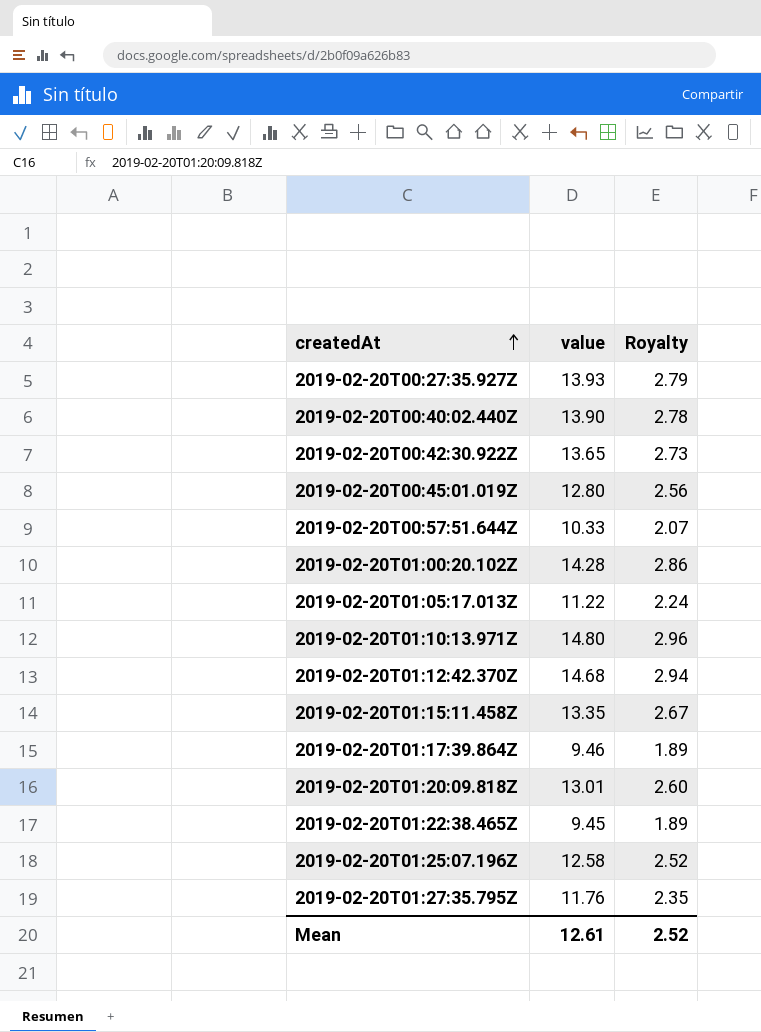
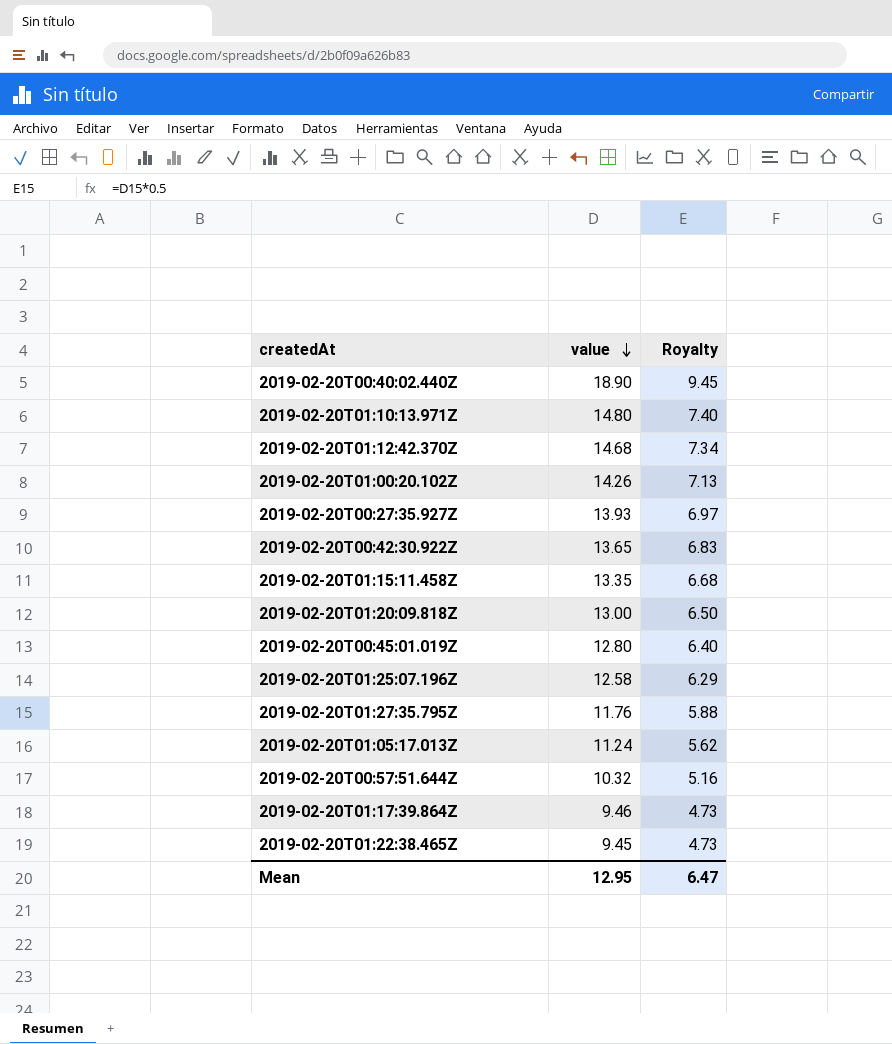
row order: createdAt ascending -> value descending
column Royalty | formula: [value] * 0.2 -> [value] * 0.5
2019-02-20T00:40:02.440Z | value: 13.90 -> 18.90
2019-02-20T01:00:20.102Z | value: 14.28 -> 14.26
2019-02-20T01:20:09.818Z | value: 13.01 -> 13.00
2019-02-20T01:05:17.013Z | value: 11.22 -> 11.24
2019-02-20T00:57:51.644Z | value: 10.33 -> 10.32
Mean | value: 12.61 -> 12.95
Mean | Royalty: 2.52 -> 6.47

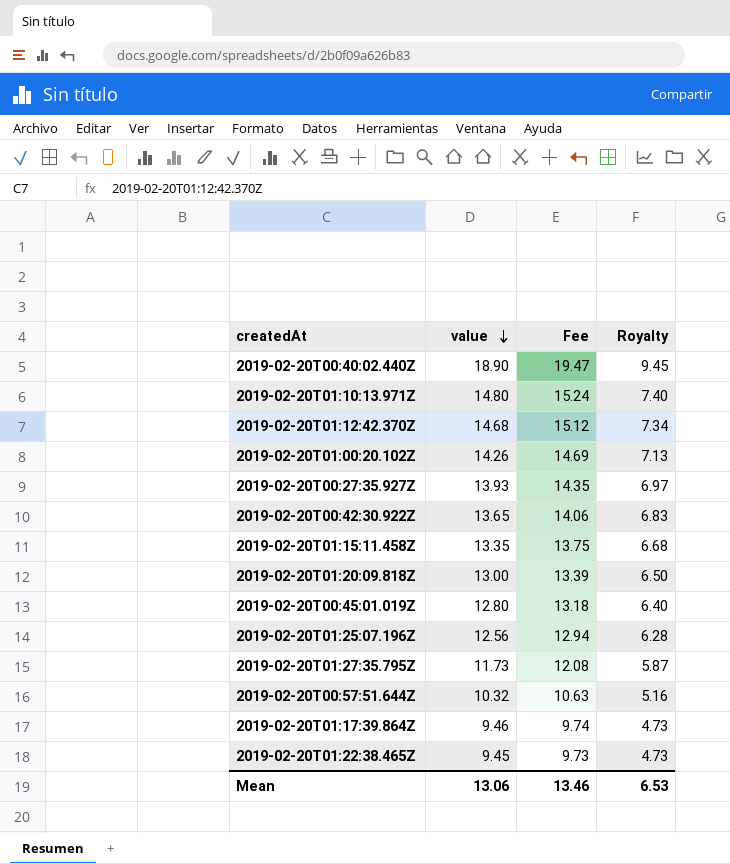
column Fee | formula: none -> [value] * 1.03
row 2019-02-20T01:05:17.013Z: 11.24 | 5.62 -> none
2019-02-20T01:25:07.196Z | value: 12.58 -> 12.56
2019-02-20T01:25:07.196Z | Royalty: 6.29 -> 6.28
2019-02-20T01:27:35.795Z | value: 11.76 -> 11.73
2019-02-20T01:27:35.795Z | Royalty: 5.88 -> 5.87
Mean | value: 12.95 -> 13.06
Mean | Royalty: 6.47 -> 6.53

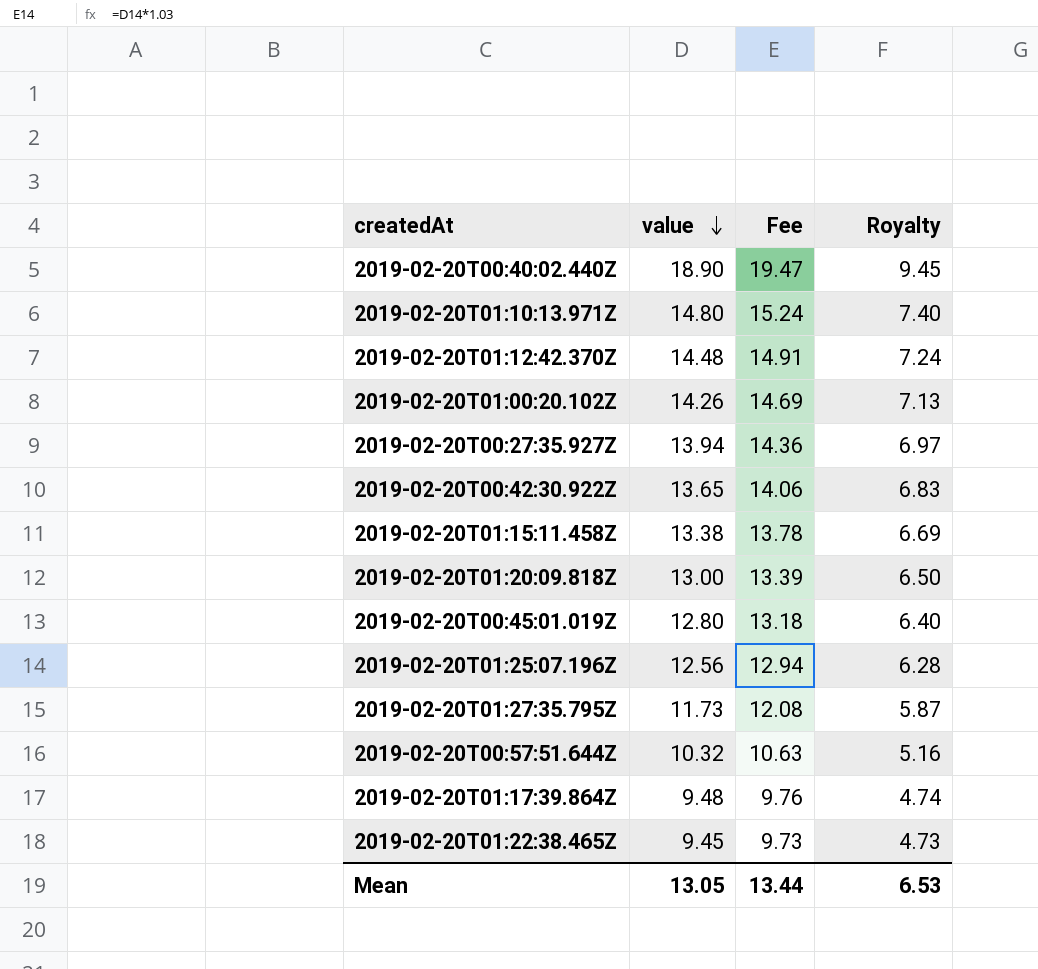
2019-02-20T01:12:42.370Z | value: 14.68 -> 14.48
2019-02-20T01:12:42.370Z | Fee: 15.12 -> 14.91
2019-02-20T01:12:42.370Z | Royalty: 7.34 -> 7.24
2019-02-20T00:27:35.927Z | value: 13.93 -> 13.94
2019-02-20T00:27:35.927Z | Fee: 14.35 -> 14.36
2019-02-20T01:15:11.458Z | value: 13.35 -> 13.38
2019-02-20T01:15:11.458Z | Fee: 13.75 -> 13.78
2019-02-20T01:15:11.458Z | Royalty: 6.68 -> 6.69
2019-02-20T01:17:39.864Z | value: 9.46 -> 9.48
2019-02-20T01:17:39.864Z | Fee: 9.74 -> 9.76
2019-02-20T01:17:39.864Z | Royalty: 4.73 -> 4.74
Mean | value: 13.06 -> 13.05
Mean | Fee: 13.46 -> 13.44

